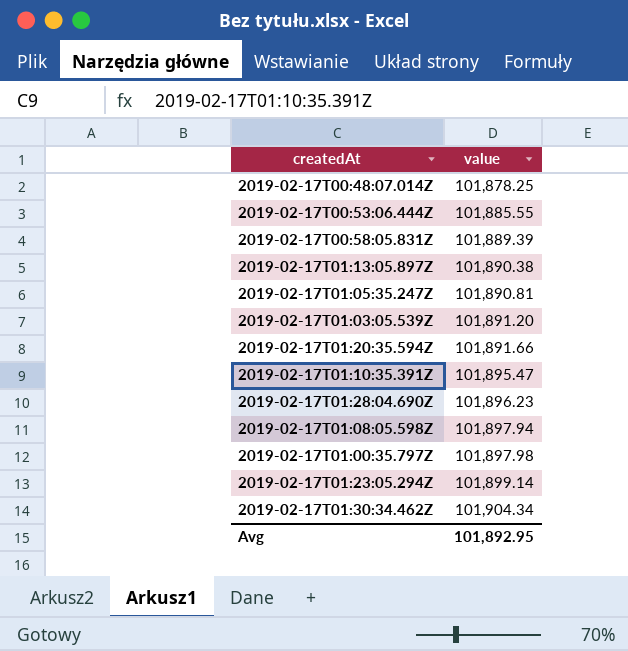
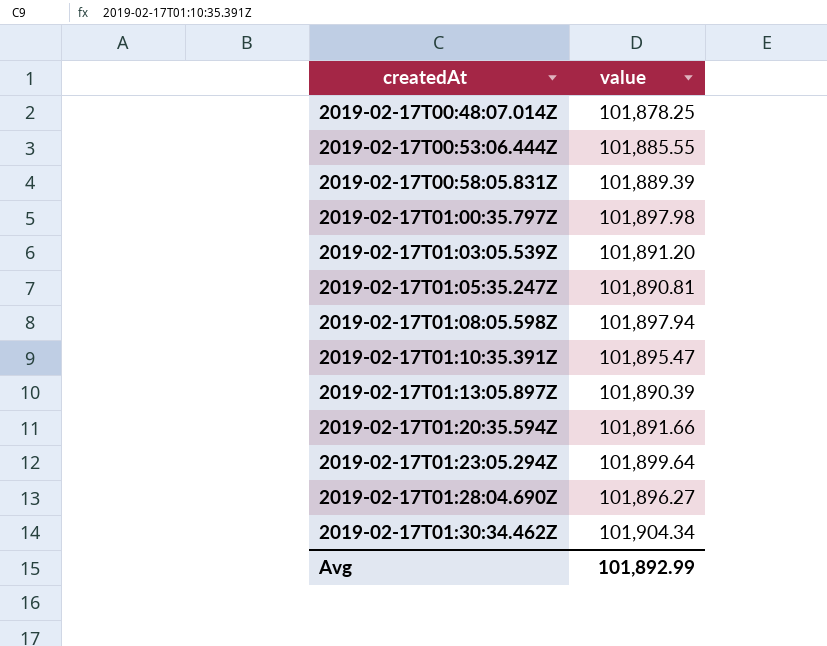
row order: value ascending -> createdAt ascending
2019-02-17T01:13:05.897Z | value: 101,890.38 -> 101,890.39
2019-02-17T01:23:05.294Z | value: 101,899.14 -> 101,899.64
2019-02-17T01:28:04.690Z | value: 101,896.23 -> 101,896.27
Avg | value: 101,892.95 -> 101,892.99

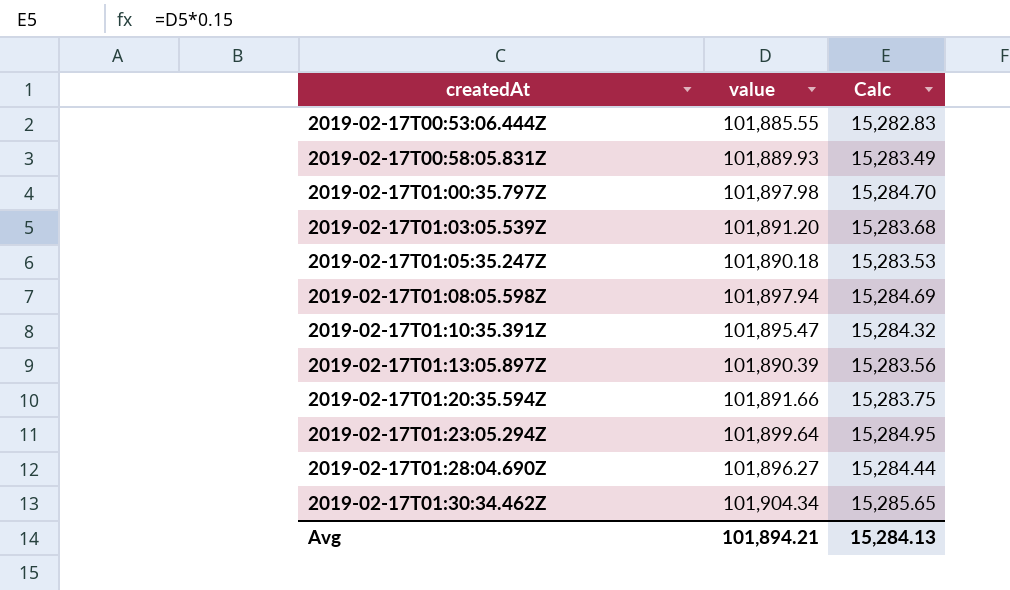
column Calc | formula: none -> [value] * 0.15
row 2019-02-17T00:48:07.014Z: 101,878.25 -> none
2019-02-17T00:58:05.831Z | value: 101,889.39 -> 101,889.93
2019-02-17T01:05:35.247Z | value: 101,890.81 -> 101,890.18
Avg | value: 101,892.99 -> 101,894.21

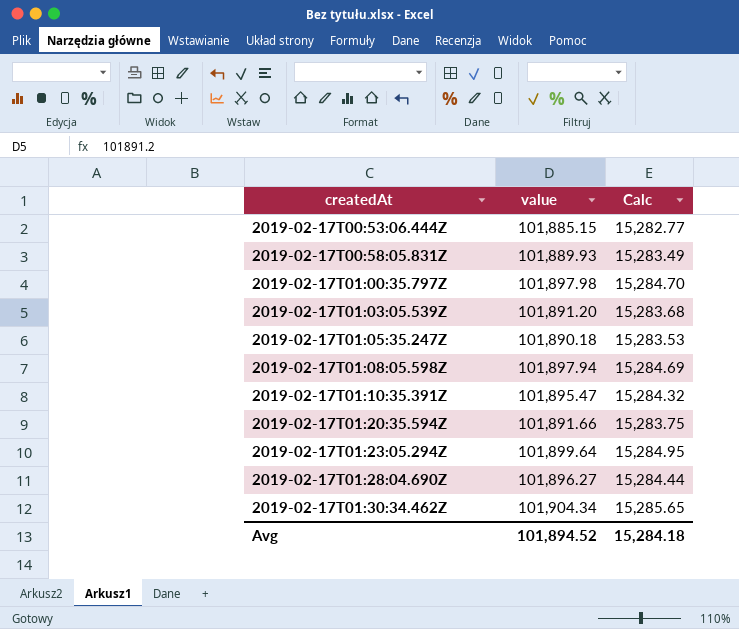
row 2019-02-17T01:13:05.897Z: 101,890.39 | 15,283.56 -> none
2019-02-17T00:53:06.444Z | value: 101,885.55 -> 101,885.15
2019-02-17T00:53:06.444Z | Calc: 15,282.83 -> 15,282.77
Avg | value: 101,894.21 -> 101,894.52
Avg | Calc: 15,284.13 -> 15,284.18

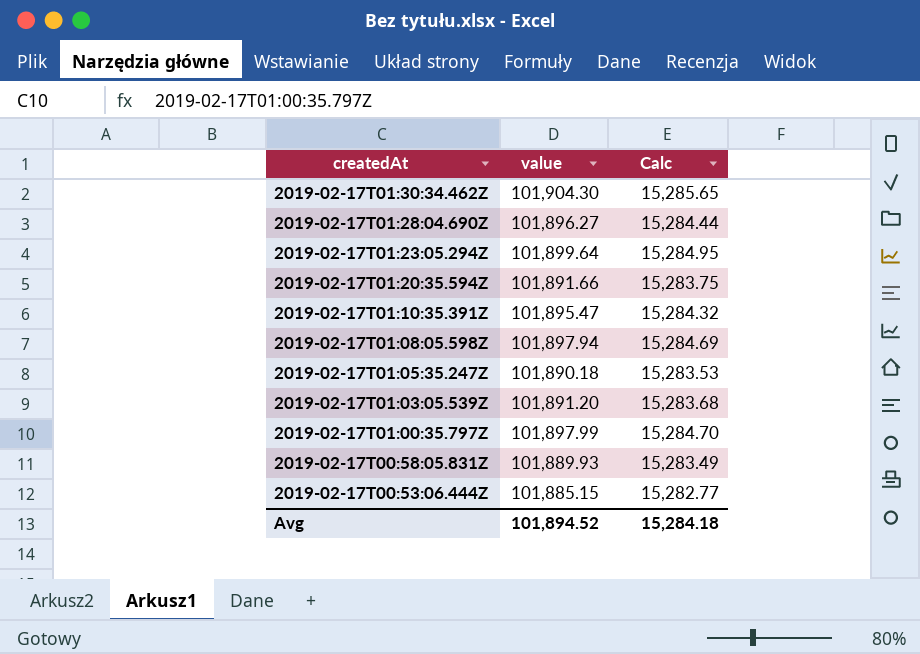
row order: createdAt ascending -> createdAt descending
2019-02-17T01:30:34.462Z | value: 101,904.34 -> 101,904.30
2019-02-17T01:00:35.797Z | value: 101,897.98 -> 101,897.99

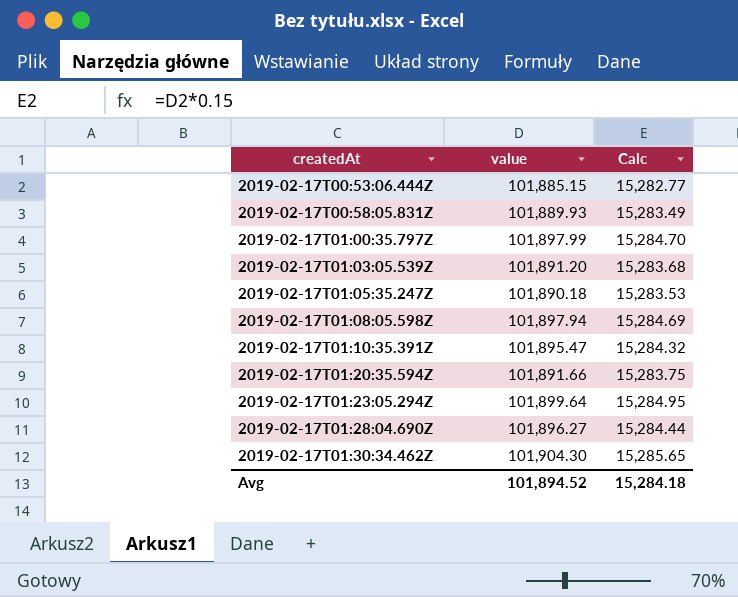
row order: createdAt descending -> createdAt ascending

